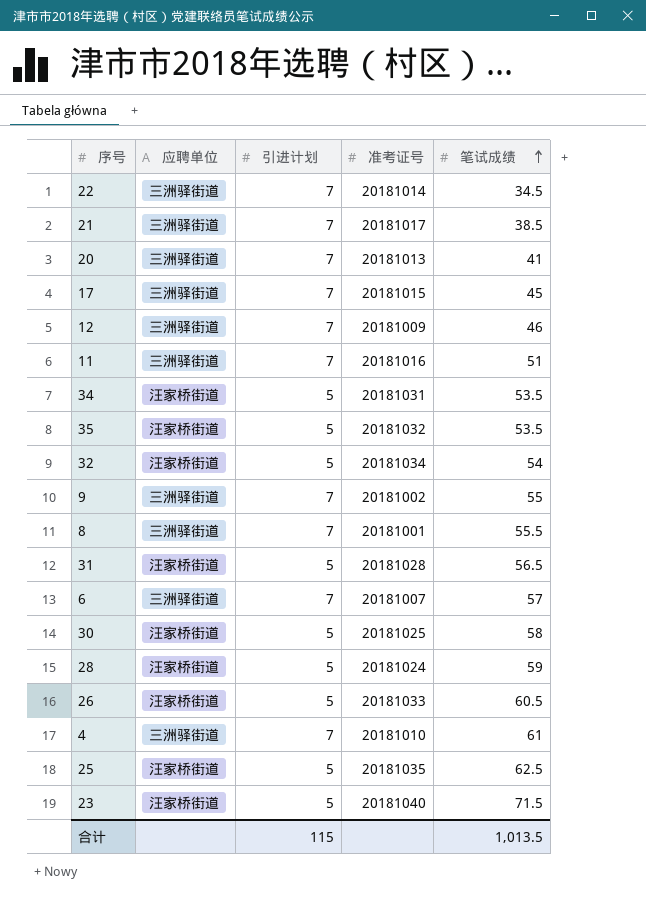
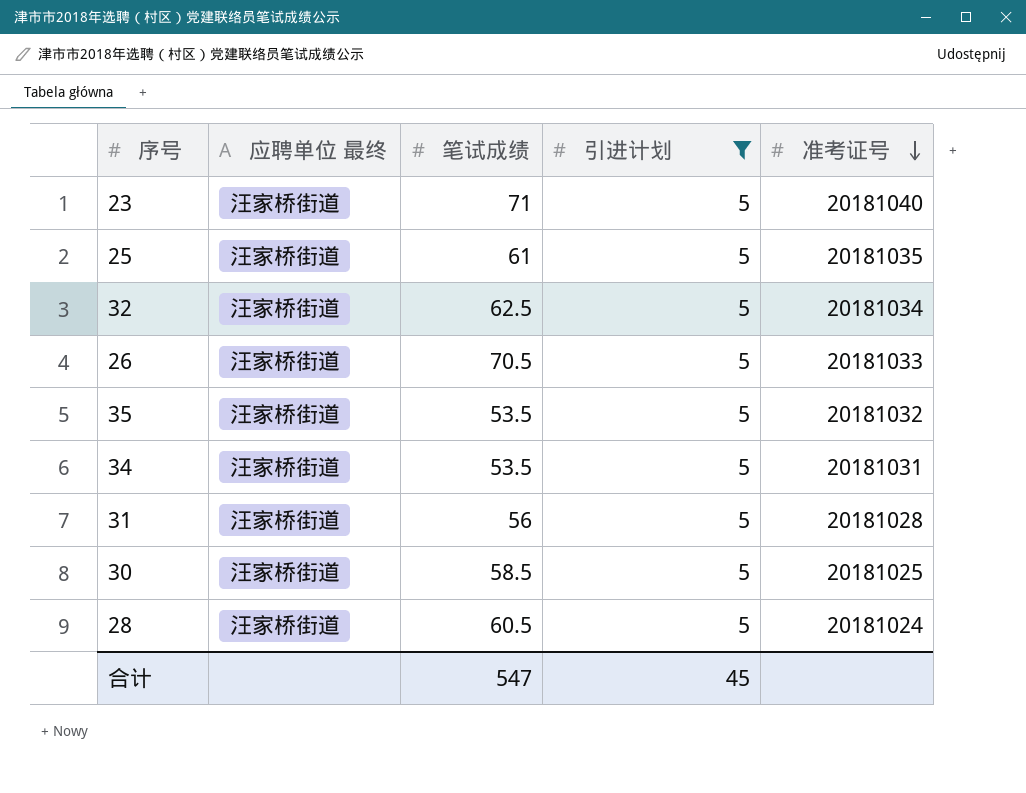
filter: none -> 引进计划 = 5
row order: 笔试成绩 ascending -> 准考证号 descending
column name: 应聘单位 -> 应聘单位 最终
column 笔试成绩 | position: 5 -> 3
23 | 笔试成绩: 71.5 -> 71
25 | 笔试成绩: 62.5 -> 61
32 | 笔试成绩: 54 -> 62.5
26 | 笔试成绩: 60.5 -> 70.5
31 | 笔试成绩: 56.5 -> 56
30 | 笔试成绩: 58 -> 58.5
28 | 笔试成绩: 59 -> 60.5
合计 | 笔试成绩: 1,013.5 -> 547
合计 | 引进计划: 115 -> 45

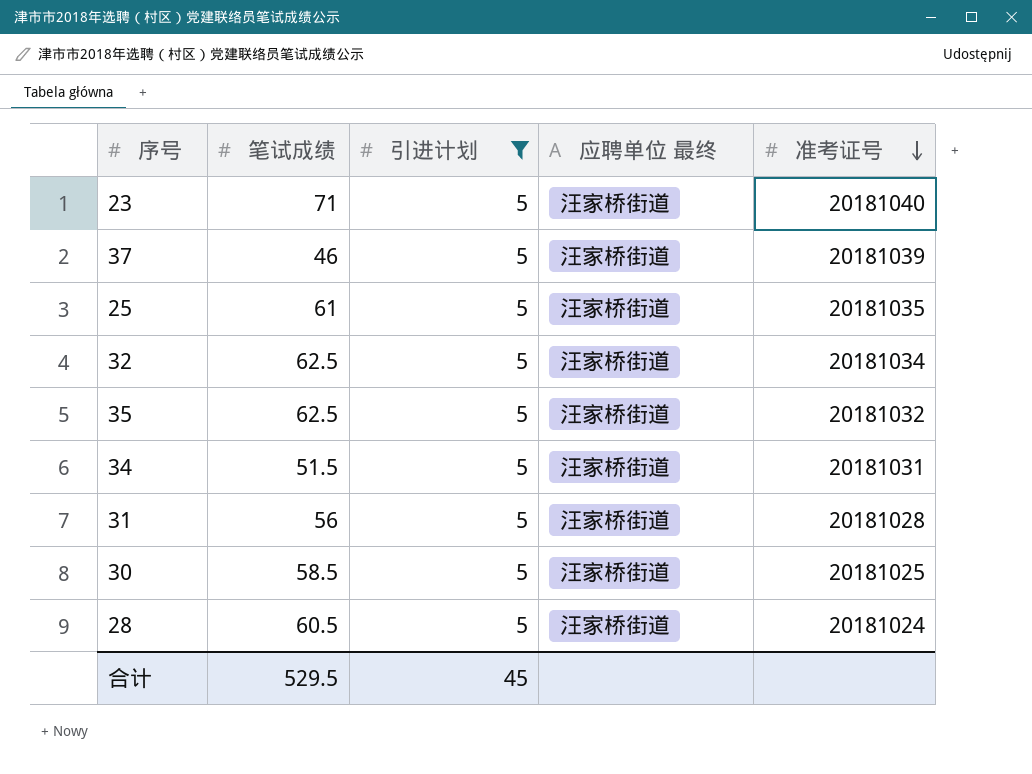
column 应聘单位 最终 | position: 2 -> 4
row 26: 汪家桥街道 | 70.5 | 5 | 20181033 -> none
row 37: none -> 46 | 5 | 汪家桥街道 | 20181039
35 | 笔试成绩: 53.5 -> 62.5
34 | 笔试成绩: 53.5 -> 51.5
合计 | 笔试成绩: 547 -> 529.5

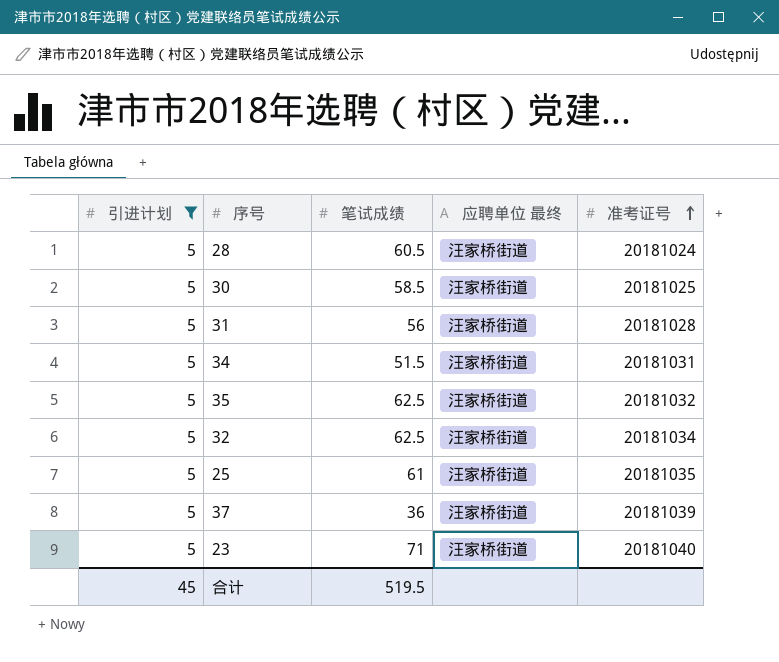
row order: 准考证号 descending -> 准考证号 ascending
column 引进计划 | position: 3 -> 1
37 | 笔试成绩: 46 -> 36
合计 | 笔试成绩: 529.5 -> 519.5

